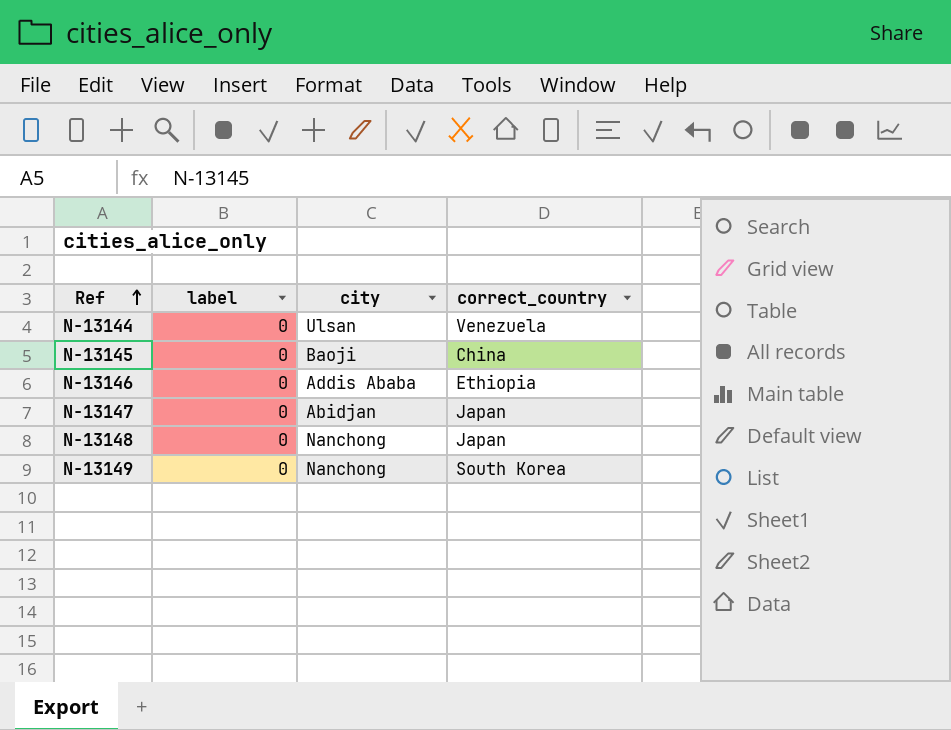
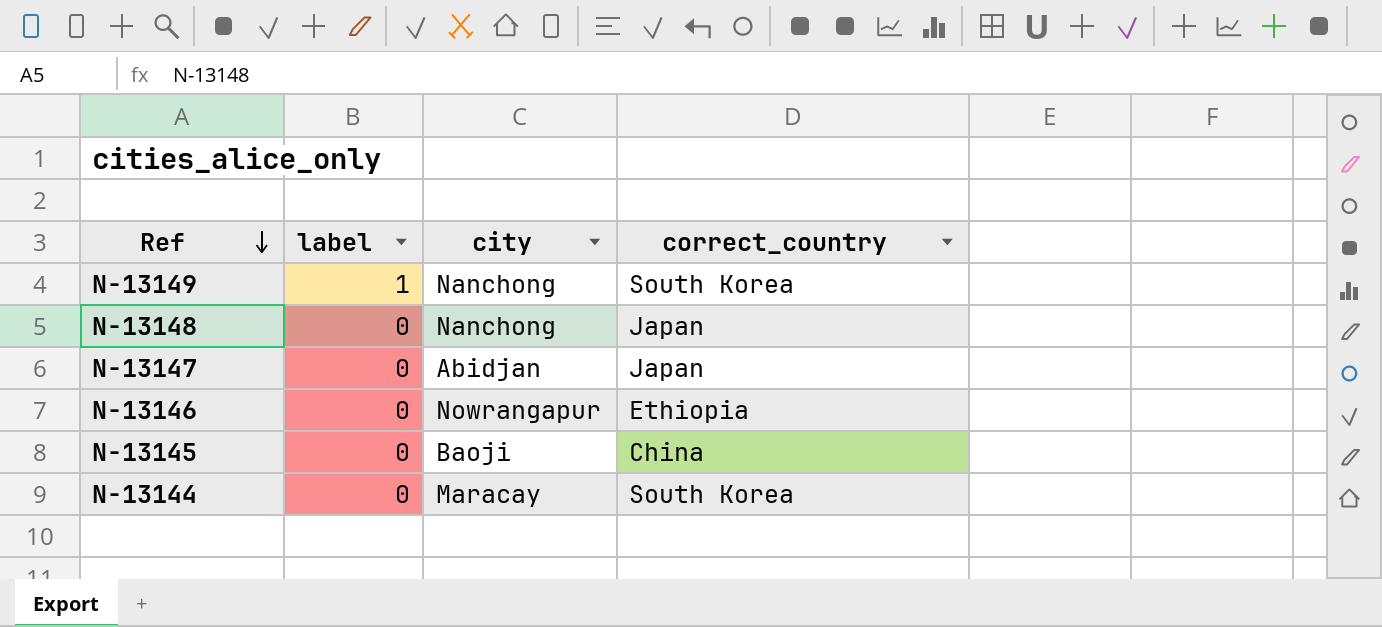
row order: Ref ascending -> Ref descending
N-13149 | label: 0 -> 1
N-13146 | city: Addis Ababa -> Nowrangapur
N-13144 | city: Ulsan -> Maracay
N-13144 | correct_country: Venezuela -> South Korea

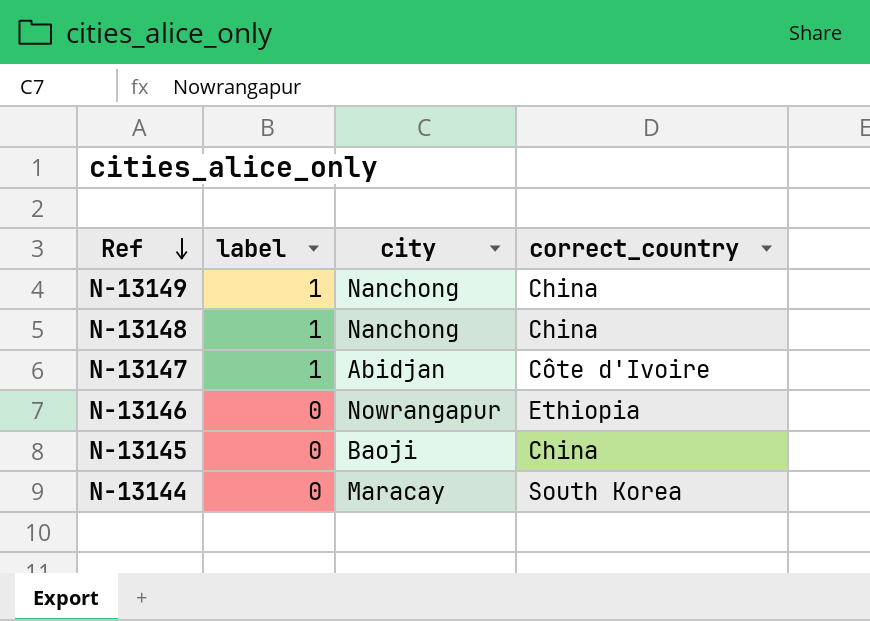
N-13149 | correct_country: South Korea -> China
N-13148 | label: 0 -> 1
N-13148 | correct_country: Japan -> China
N-13147 | label: 0 -> 1
N-13147 | correct_country: Japan -> Côte d'Ivoire

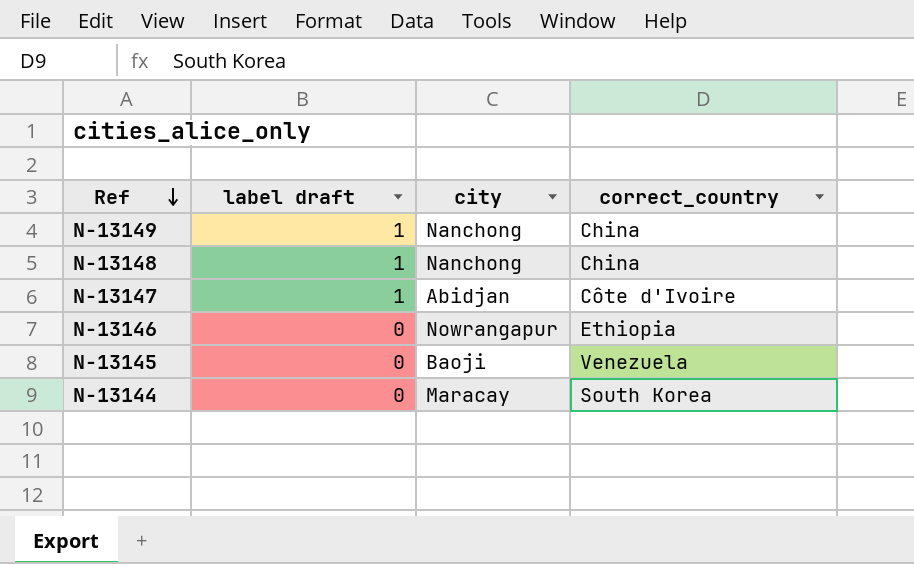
column name: label -> label draft
N-13145 | correct_country: China -> Venezuela

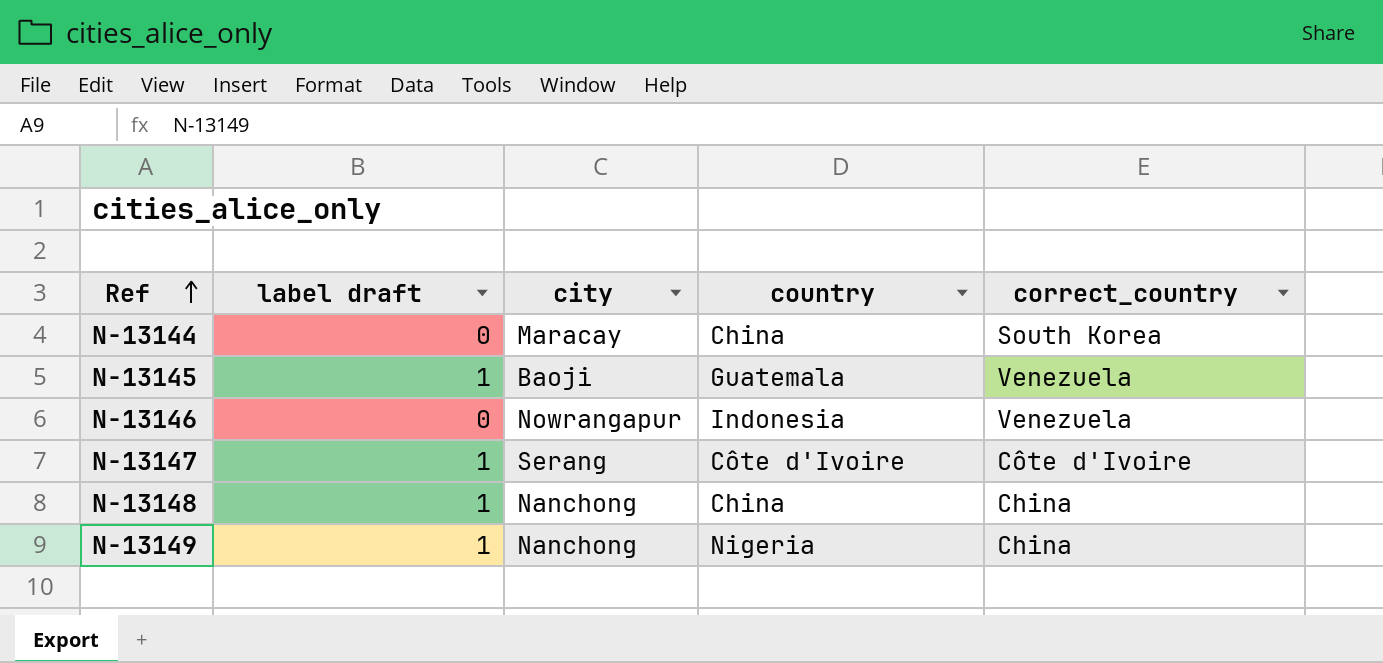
row order: Ref descending -> Ref ascending
column country | position: none -> 4
N-13145 | label draft: 0 -> 1
N-13146 | correct_country: Ethiopia -> Venezuela
N-13147 | city: Abidjan -> Serang

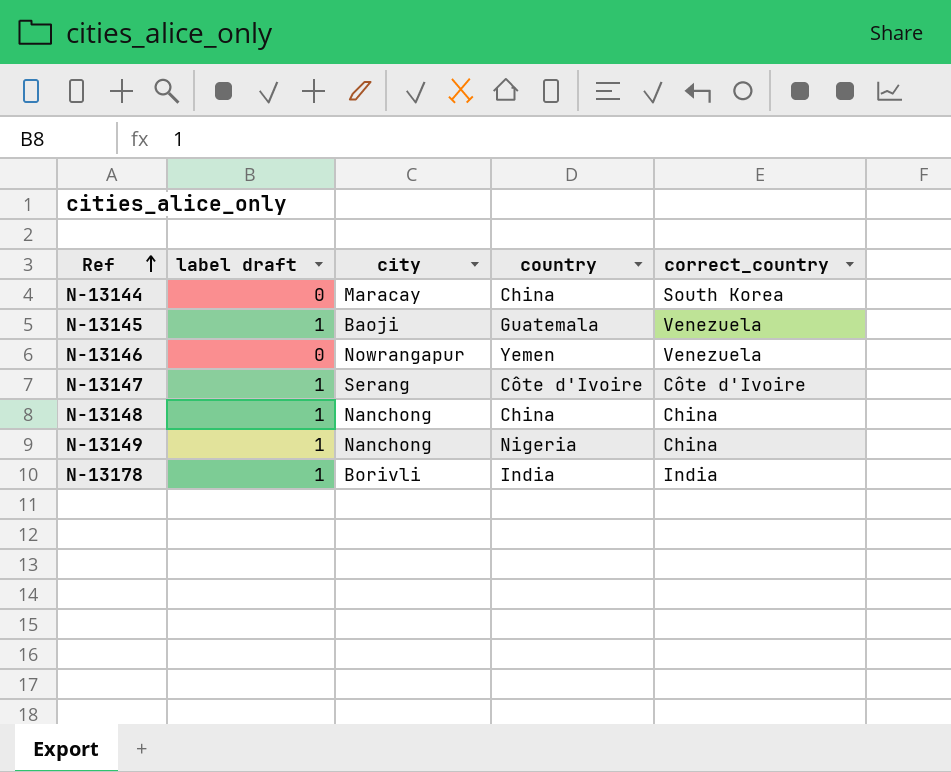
N-13146 | country: Indonesia -> Yemen
row N-13178: none -> 1 | Borivli | India | India

